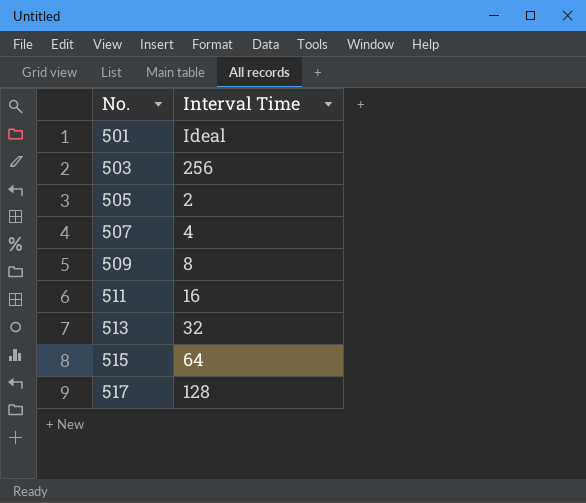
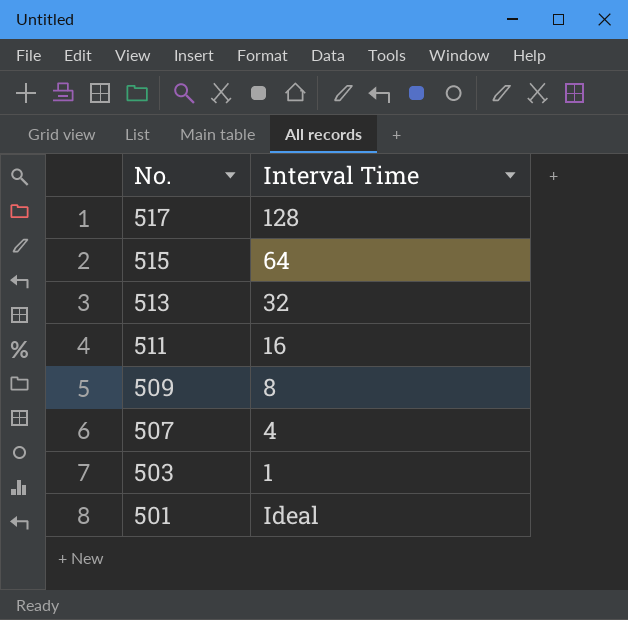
row order: No. ascending -> No. descending
row 505: 2 -> none
503 | Interval Time: 256 -> 1

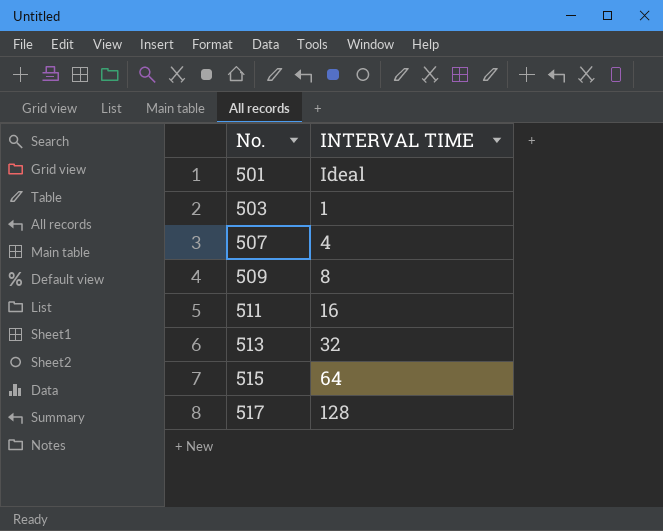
row order: No. descending -> No. ascending
column name: Interval Time -> INTERVAL TIME

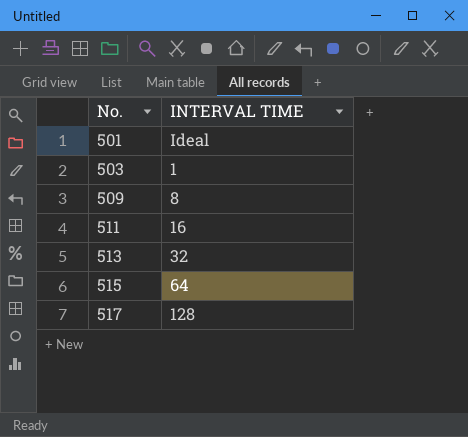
row 507: 4 -> none

